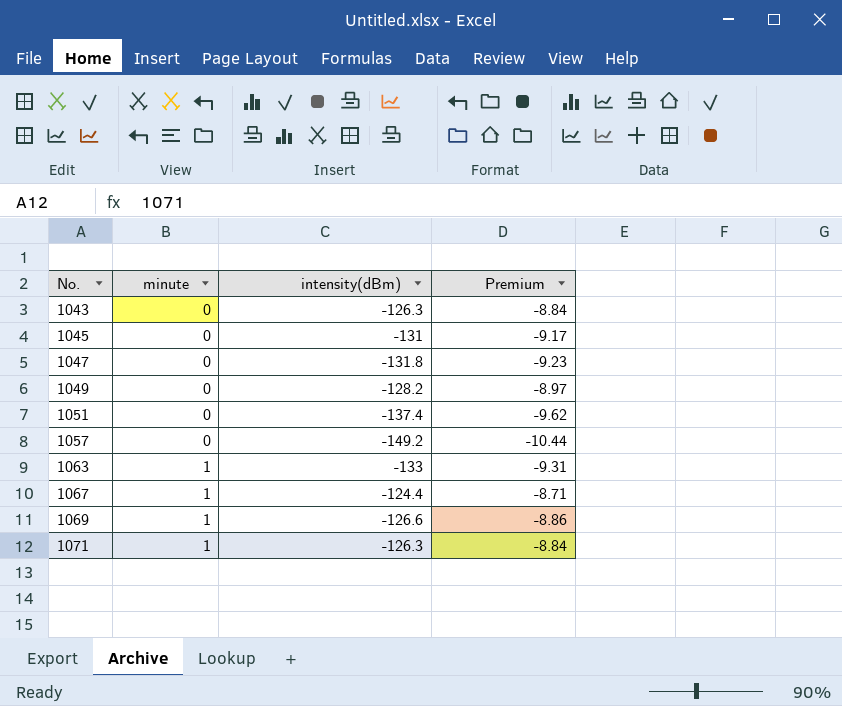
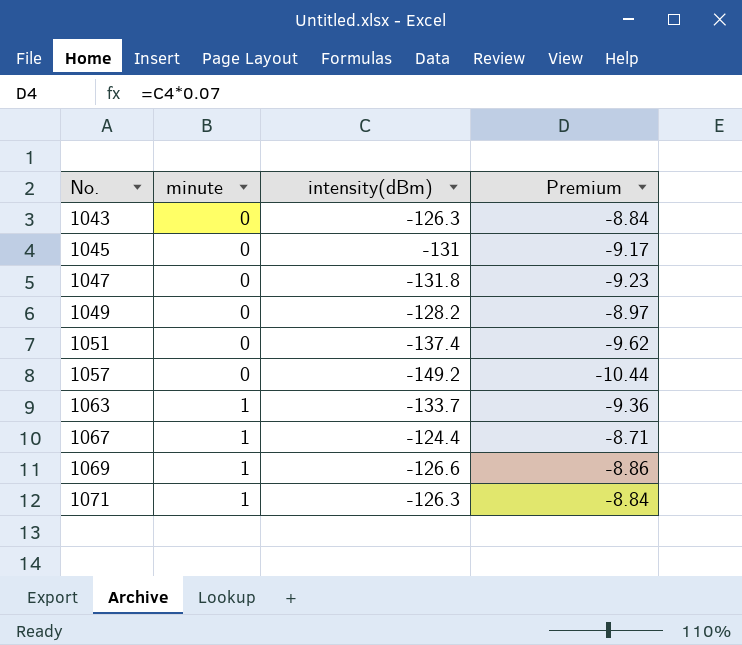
1063 | intensity(dBm): -133 -> -133.7
1063 | Premium: -9.31 -> -9.36

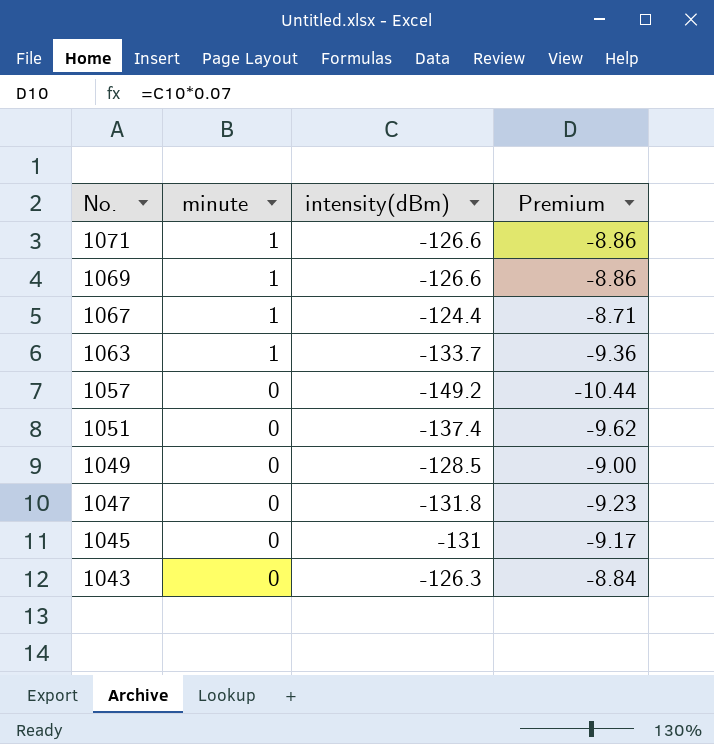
row order: No. ascending -> No. descending
1071 | intensity(dBm): -126.3 -> -126.6
1071 | Premium: -8.84 -> -8.86
1049 | intensity(dBm): -128.2 -> -128.5
1049 | Premium: -8.97 -> -9.00

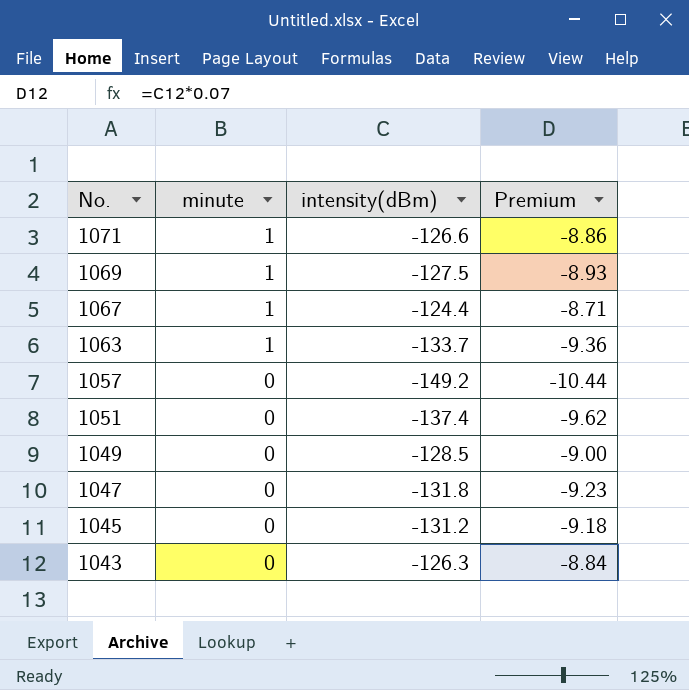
1069 | intensity(dBm): -126.6 -> -127.5
1069 | Premium: -8.86 -> -8.93
1045 | intensity(dBm): -131 -> -131.2
1045 | Premium: -9.17 -> -9.18

